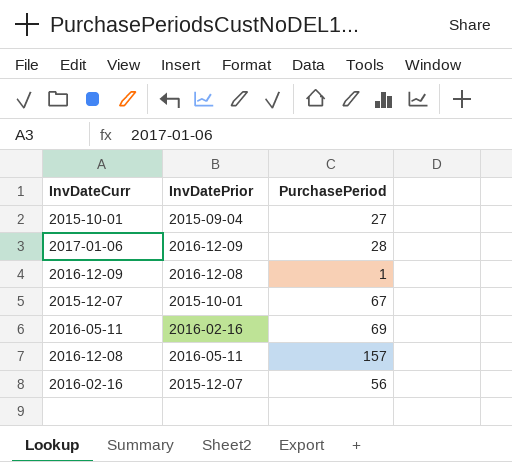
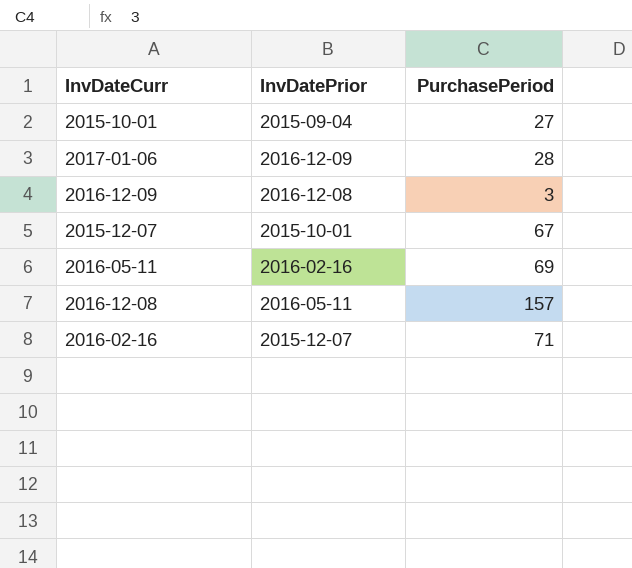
2016-12-09 | PurchasePeriod: 1 -> 3
2016-02-16 | PurchasePeriod: 56 -> 71

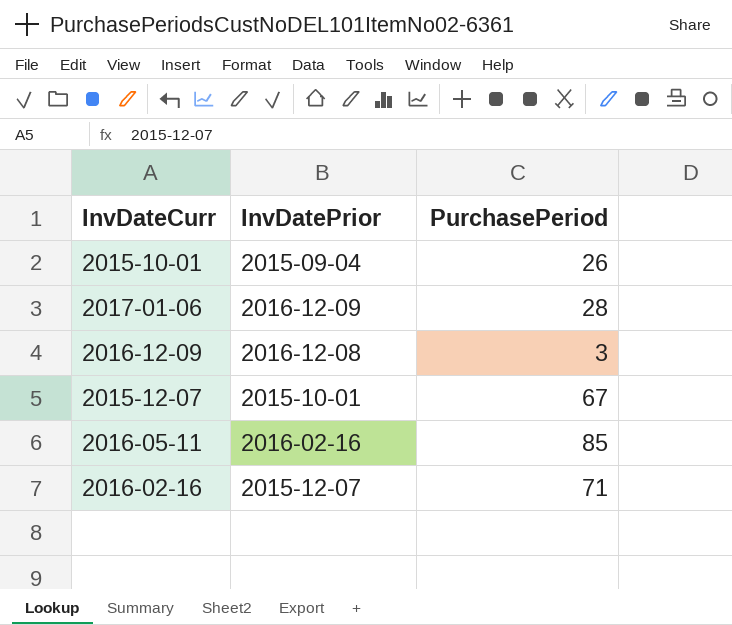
row 2016-12-08: 2016-05-11 | 157 -> none
2015-10-01 | PurchasePeriod: 27 -> 26
2016-05-11 | PurchasePeriod: 69 -> 85

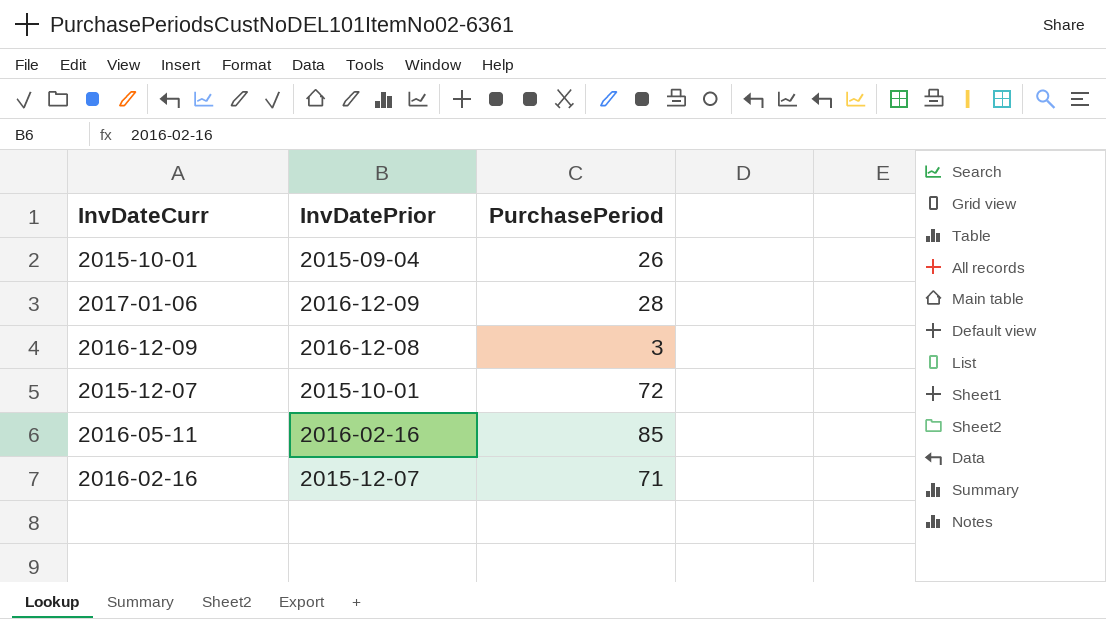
2015-12-07 | PurchasePeriod: 67 -> 72

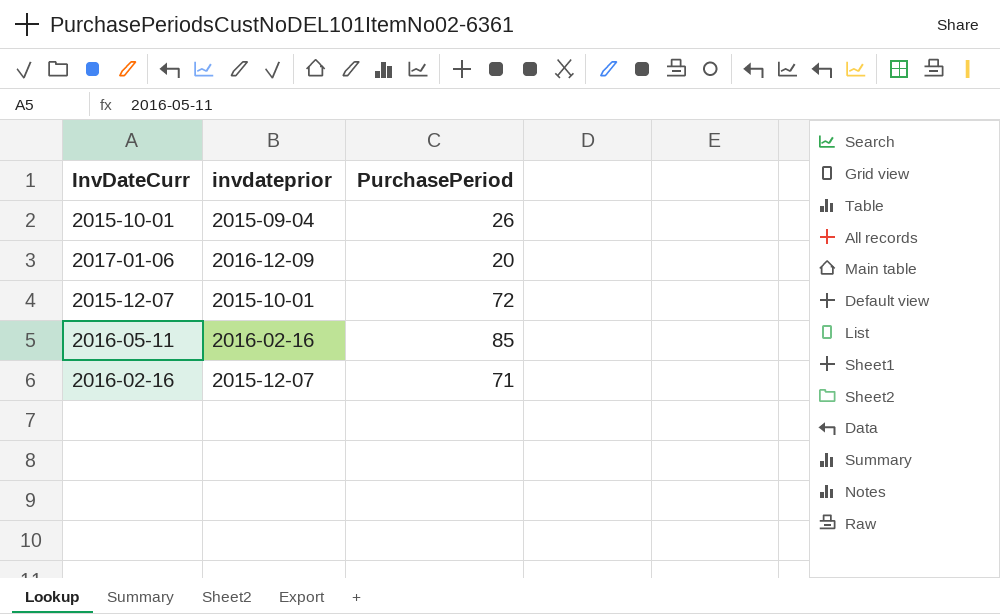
column name: InvDatePrior -> invdateprior
row 2016-12-09: 2016-12-08 | 3 -> none
2017-01-06 | PurchasePeriod: 28 -> 20

